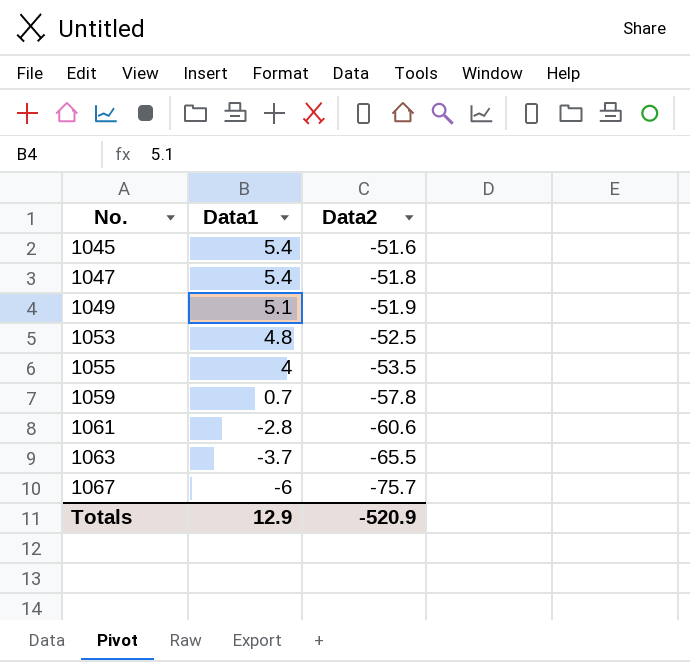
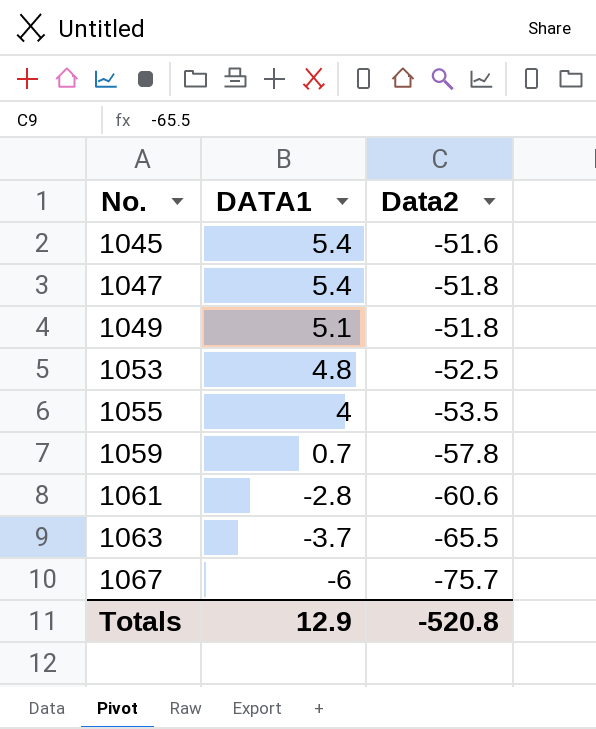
column name: Data1 -> DATA1
1049 | Data2: -51.9 -> -51.8
Totals | Data2: -520.9 -> -520.8

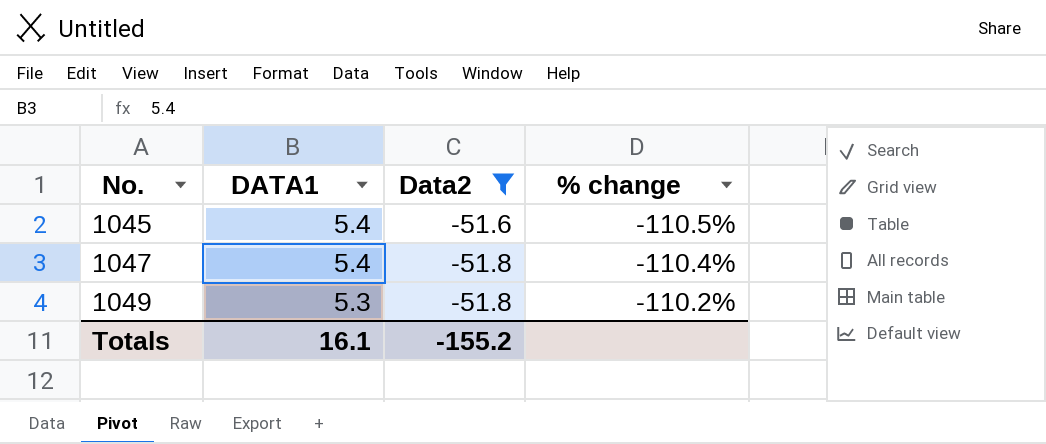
filter: none -> Data2 >= -51.8
column % change | formula: none -> ([DATA1] - [Data2]) / [Data2]
1049 | DATA1: 5.1 -> 5.3
Totals | DATA1: 12.9 -> 16.1
Totals | Data2: -520.8 -> -155.2

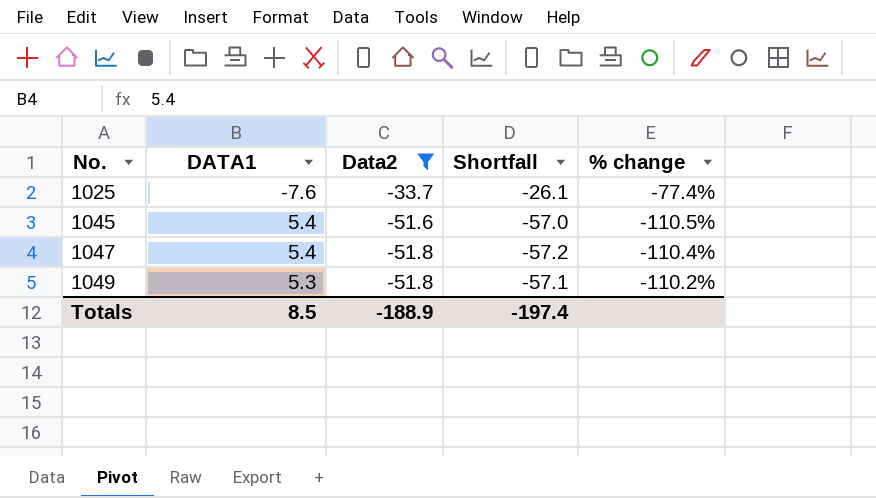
column Shortfall | formula: none -> [Data2] - [DATA1]
row 1025: none -> -7.6 | -33.7 | -26.1 | -77.4%
Totals | DATA1: 16.1 -> 8.5
Totals | Data2: -155.2 -> -188.9

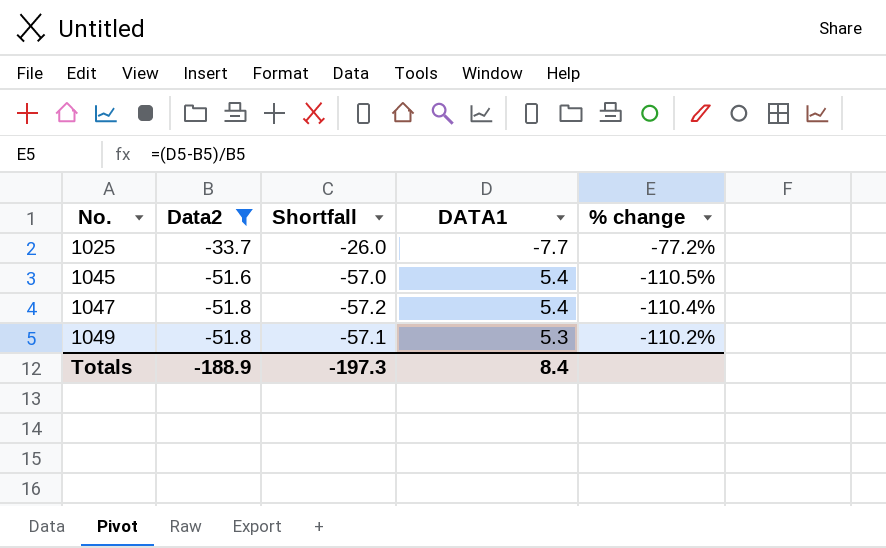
column DATA1 | position: 2 -> 4
1025 | Shortfall: -26.1 -> -26.0
1025 | DATA1: -7.6 -> -7.7
1025 | % change: -77.4% -> -77.2%
Totals | Shortfall: -197.4 -> -197.3
Totals | DATA1: 8.5 -> 8.4

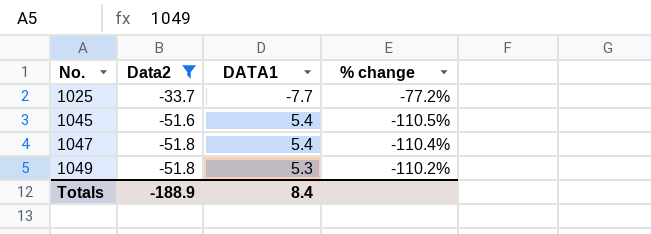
column Shortfall | formula: [Data2] - [DATA1] -> none

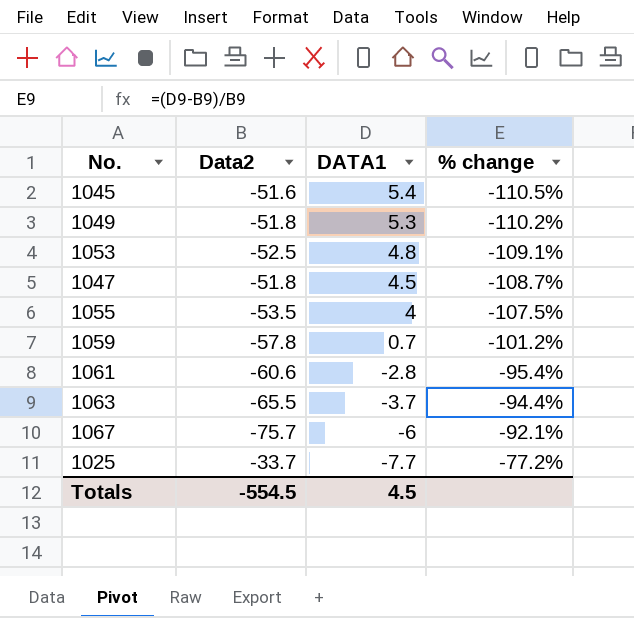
filter: Data2 >= -51.8 -> none
row order: No. ascending -> DATA1 descending
1047 | DATA1: 5.4 -> 4.5
1047 | % change: -110.4% -> -108.7%
Totals | Data2: -188.9 -> -554.5
Totals | DATA1: 8.4 -> 4.5

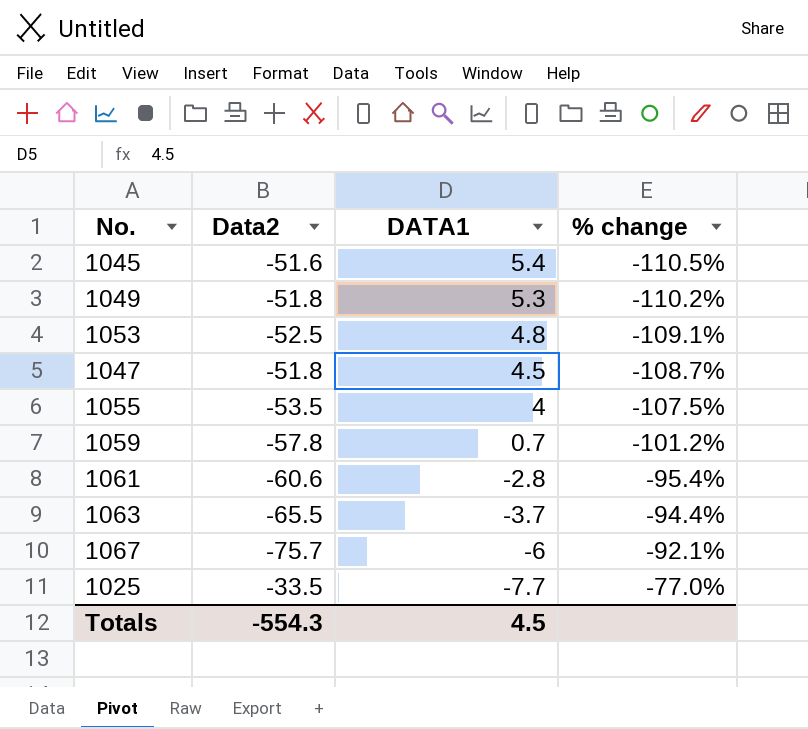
1025 | Data2: -33.7 -> -33.5
1025 | % change: -77.2% -> -77.0%
Totals | Data2: -554.5 -> -554.3

